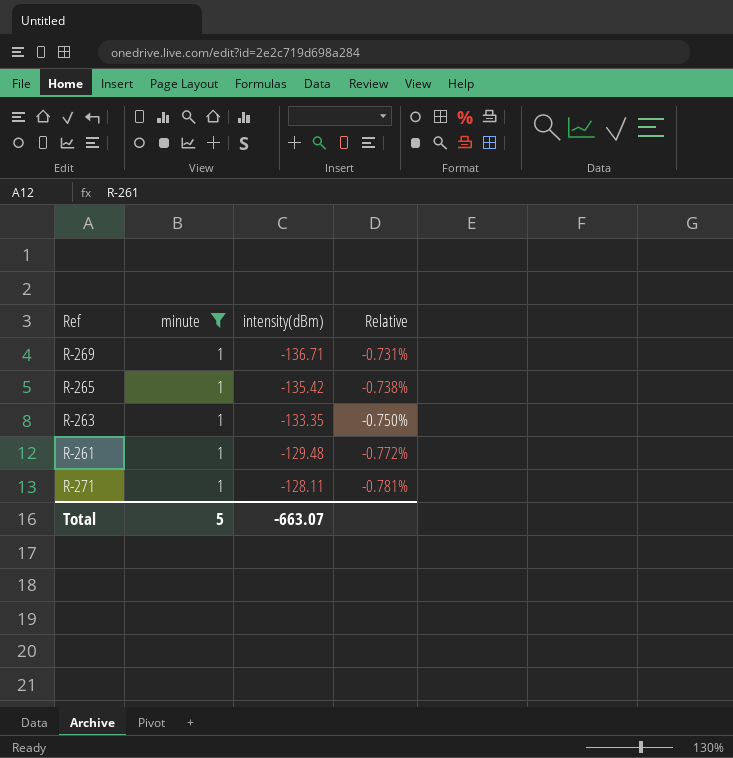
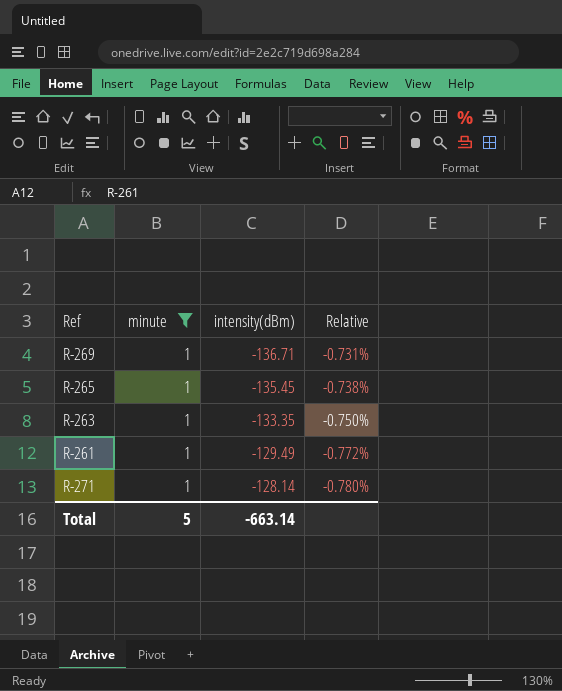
R-265 | intensity(dBm): -135.42 -> -135.45
R-261 | intensity(dBm): -129.48 -> -129.49
R-271 | intensity(dBm): -128.11 -> -128.14
R-271 | Relative: -0.781% -> -0.780%
Total | intensity(dBm): -663.07 -> -663.14

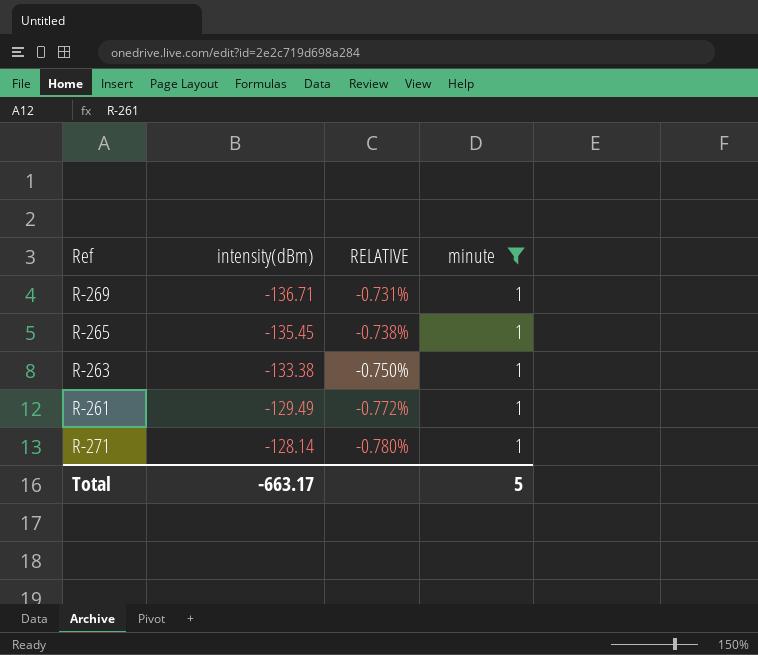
column name: Relative -> RELATIVE
column minute | position: 2 -> 4
R-263 | intensity(dBm): -133.35 -> -133.38
Total | intensity(dBm): -663.14 -> -663.17

